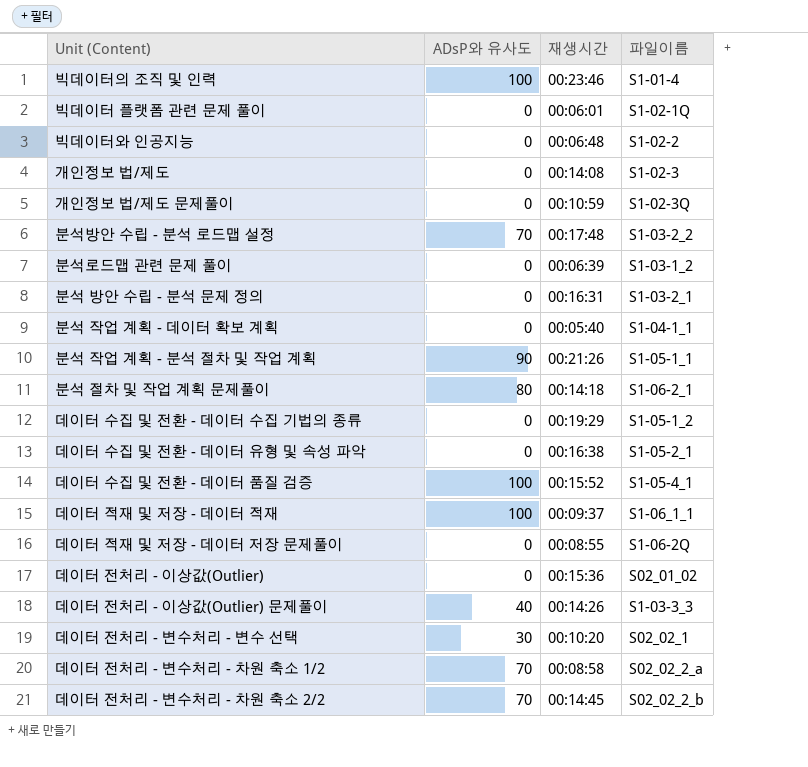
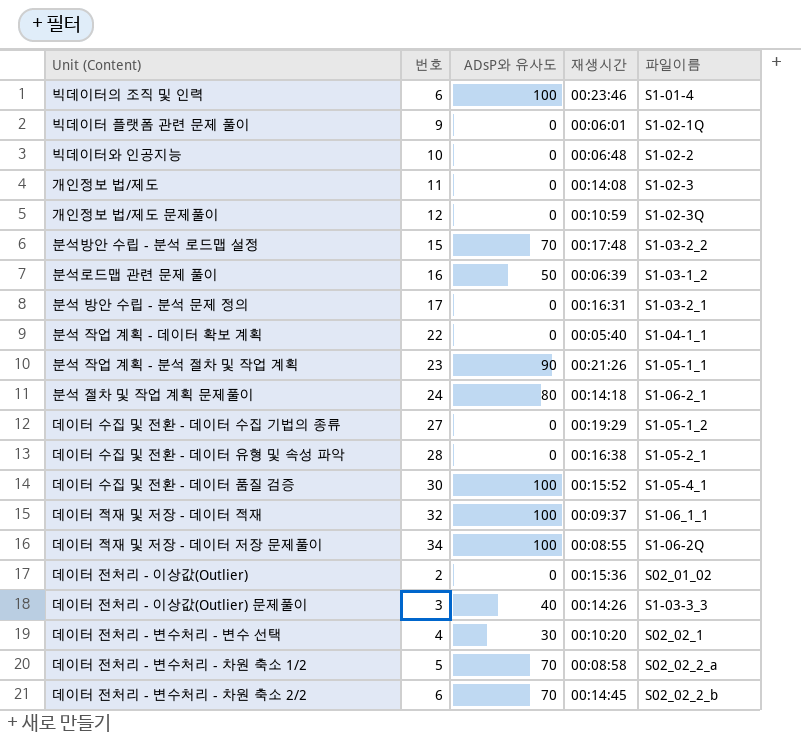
column 번호 | position: none -> 2
분석로드맵 관련 문제 풀이 | ADsP와 유사도: 0 -> 50
데이터 적재 및 저장 - 데이터 저장 문제풀이 | ADsP와 유사도: 0 -> 100

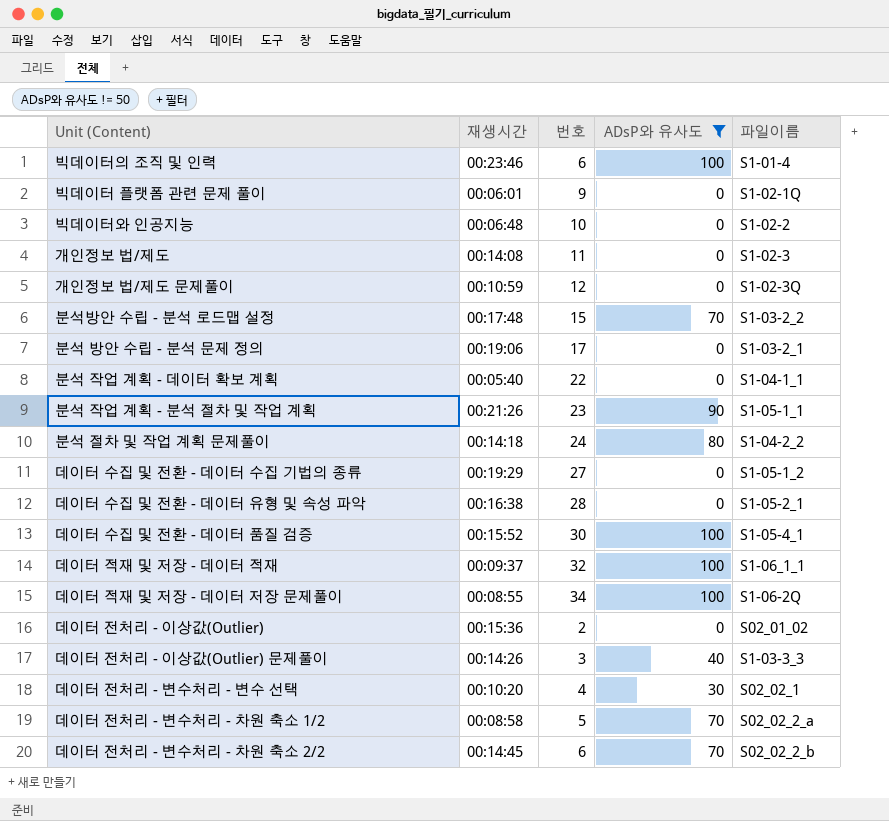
filter: none -> ADsP와 유사도 != 50
column 재생시간 | position: 4 -> 2
분석 방안 수립 - 분석 문제 정의 | 재생시간: 00:16:31 -> 00:19:06
분석 절차 및 작업 계획 문제풀이 | 파일이름: S1-06-2_1 -> S1-04-2_2

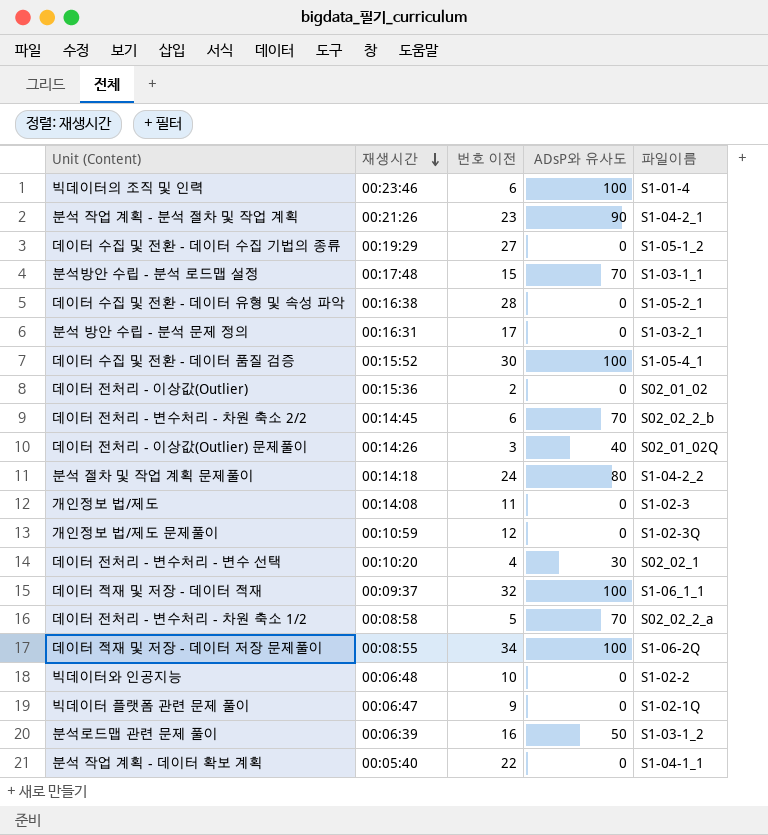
filter: ADsP와 유사도 != 50 -> none
row order: none -> 재생시간 descending
column name: 번호 -> 번호 이전
분석 작업 계획 - 분석 절차 및 작업 계획 | 파일이름: S1-05-1_1 -> S1-04-2_1
분석방안 수립 - 분석 로드맵 설정 | 파일이름: S1-03-2_2 -> S1-03-1_1
분석 방안 수립 - 분석 문제 정의 | 재생시간: 00:19:06 -> 00:16:31
데이터 전처리 - 이상값(Outlier) 문제풀이 | 파일이름: S1-03-3_3 -> S02_01_02Q
빅데이터 플랫폼 관련 문제 풀이 | 재생시간: 00:06:01 -> 00:06:47

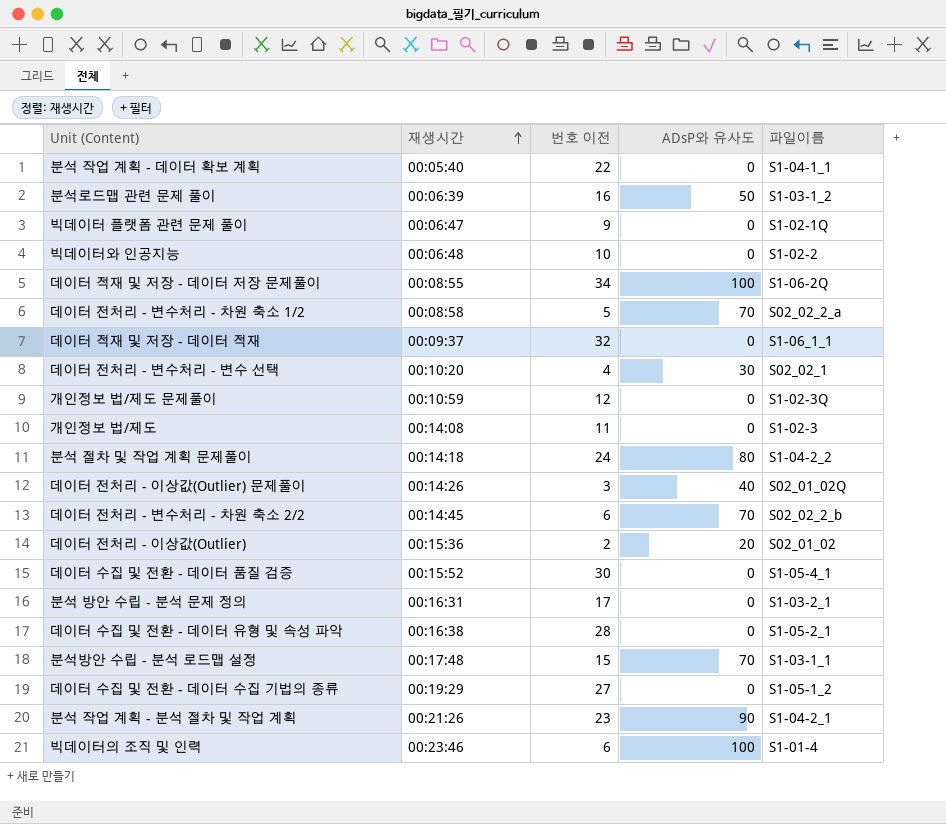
row order: 재생시간 descending -> 재생시간 ascending
데이터 적재 및 저장 - 데이터 적재 | ADsP와 유사도: 100 -> 0
데이터 전처리 - 이상값(Outlier) | ADsP와 유사도: 0 -> 20
데이터 수집 및 전환 - 데이터 품질 검증 | ADsP와 유사도: 100 -> 0

